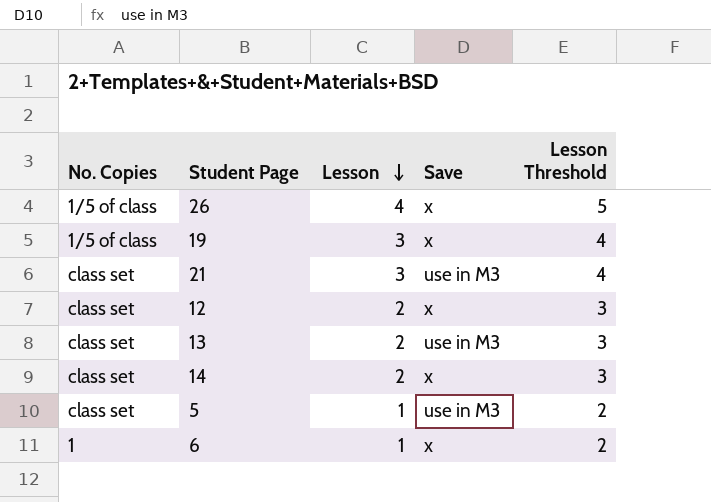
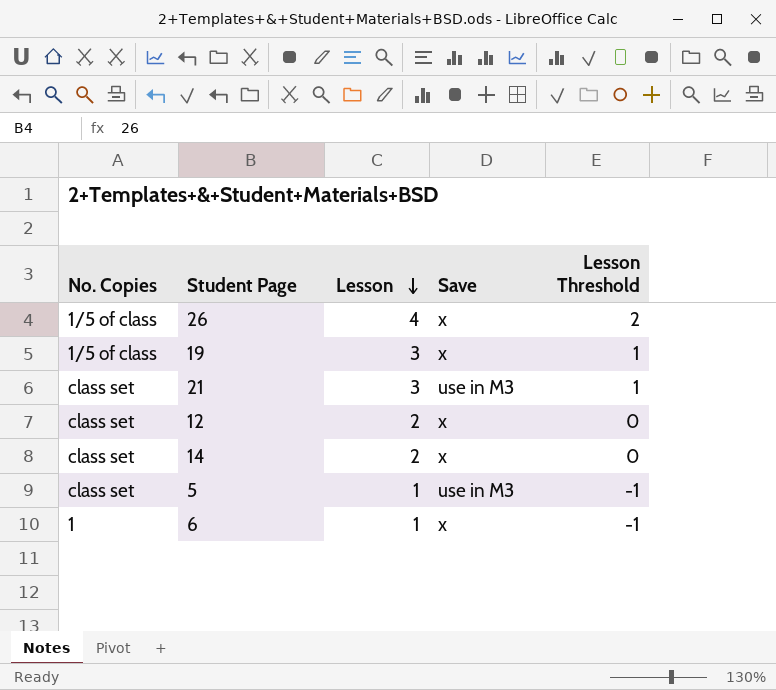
column Lesson Threshold | formula: [Lesson] + 1 -> [Lesson] - 2
row 13: class set | 2 | use in M3 | 3 -> none

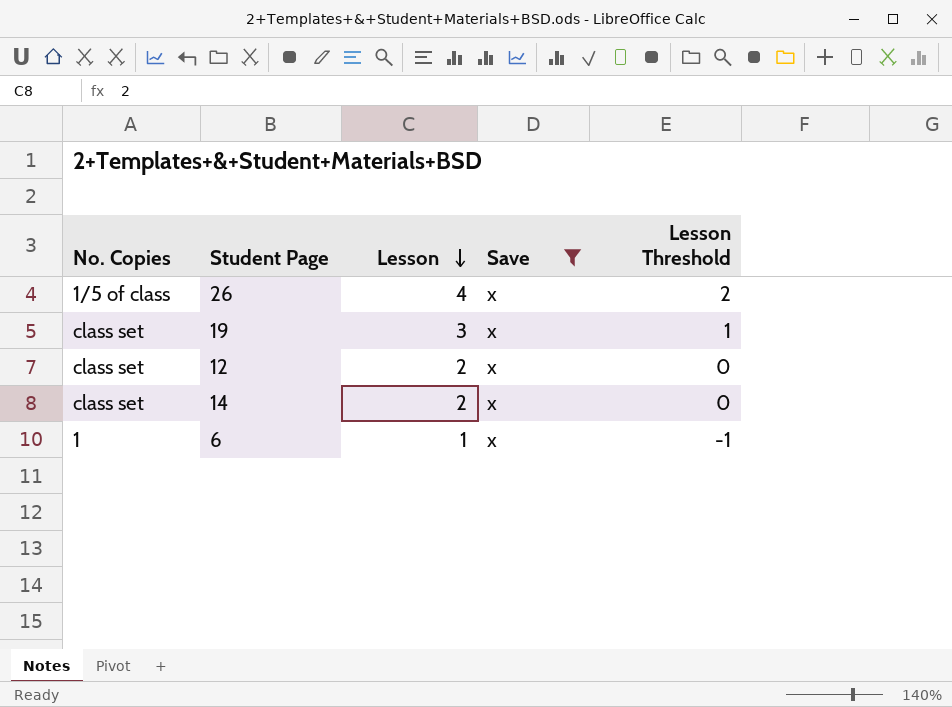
filter: none -> Save = x
19 | No. Copies: 1/5 of class -> class set

